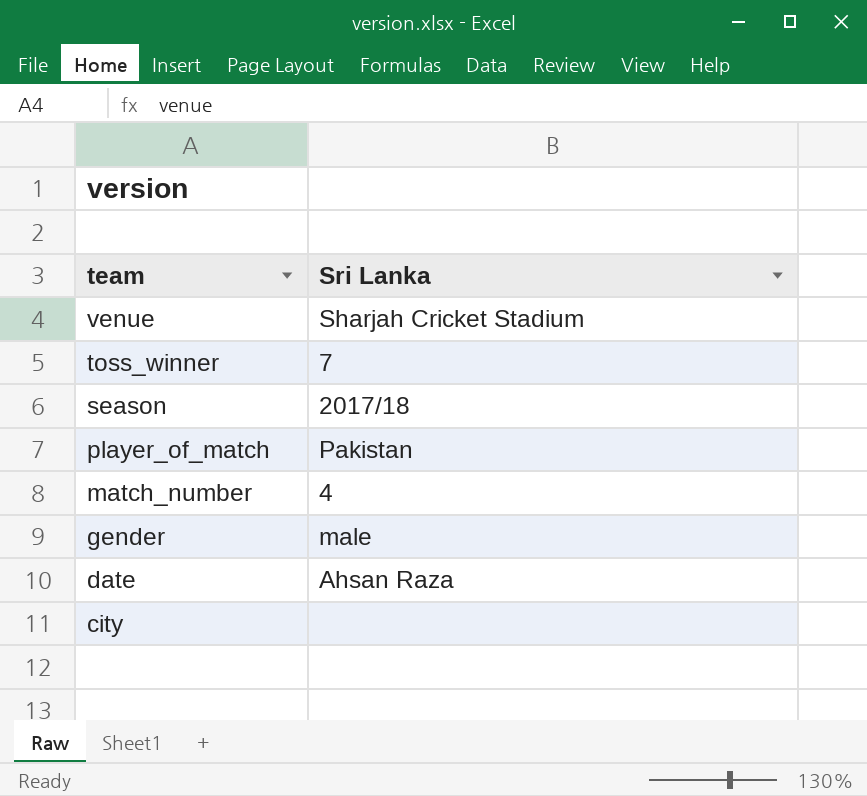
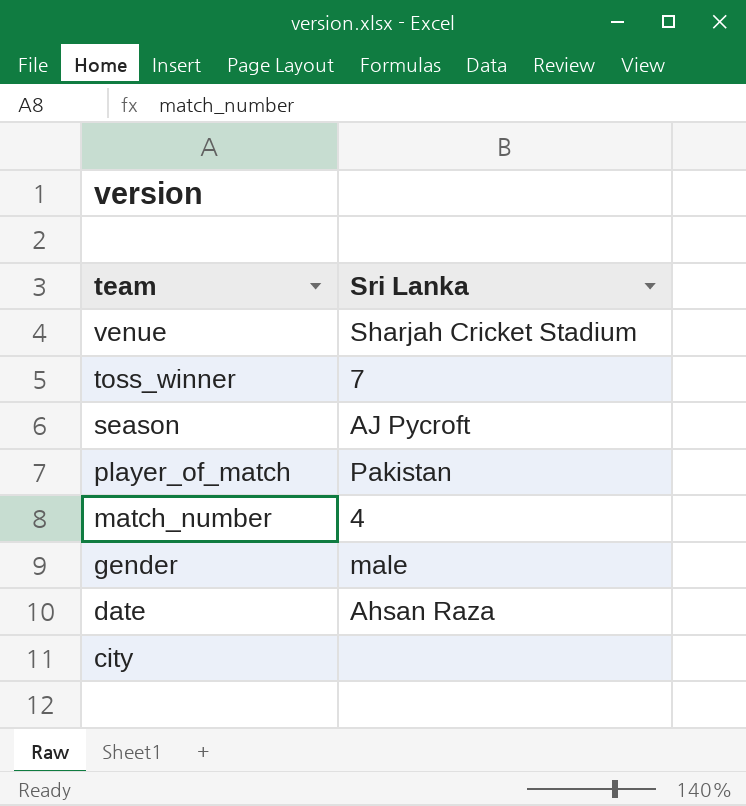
season | Sri Lanka: 2017/18 -> AJ Pycroft

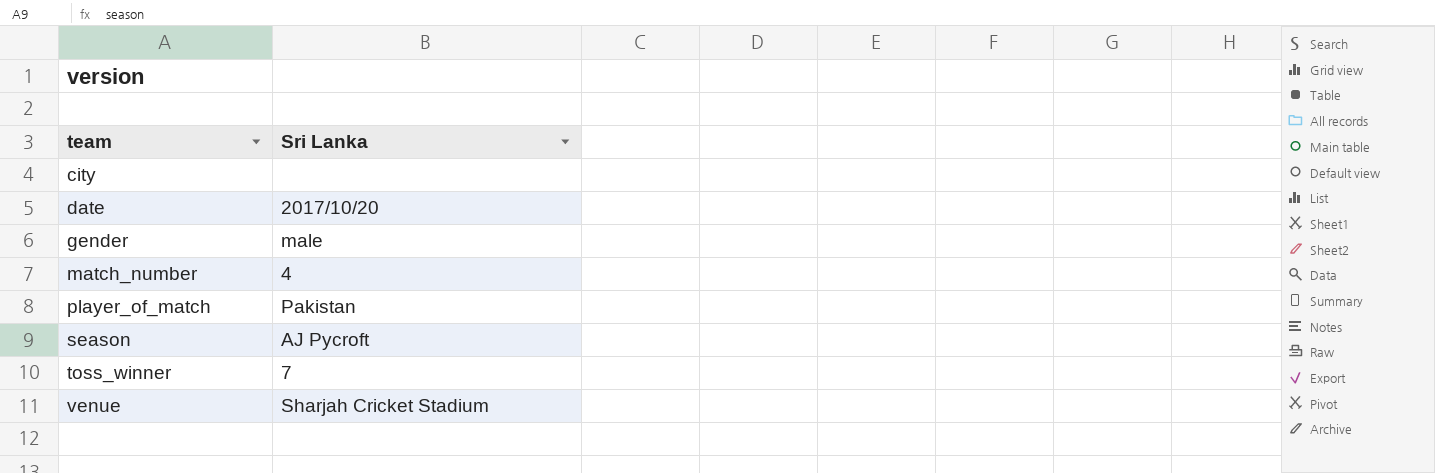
row order: team descending -> team ascending
date | Sri Lanka: Ahsan Raza -> 2017/10/20

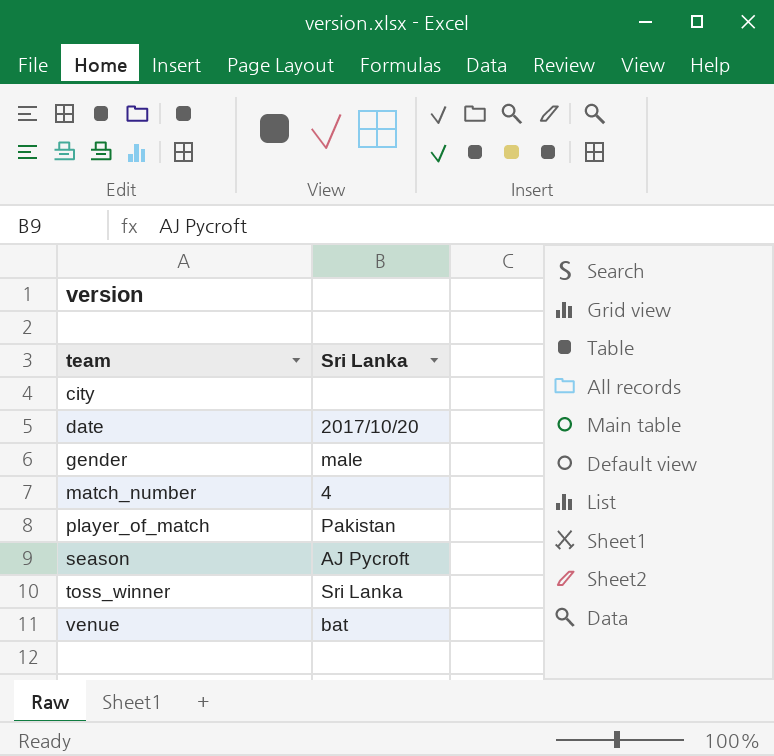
toss_winner | Sri Lanka: 7 -> Sri Lanka
venue | Sri Lanka: Sharjah Cricket Stadium -> bat

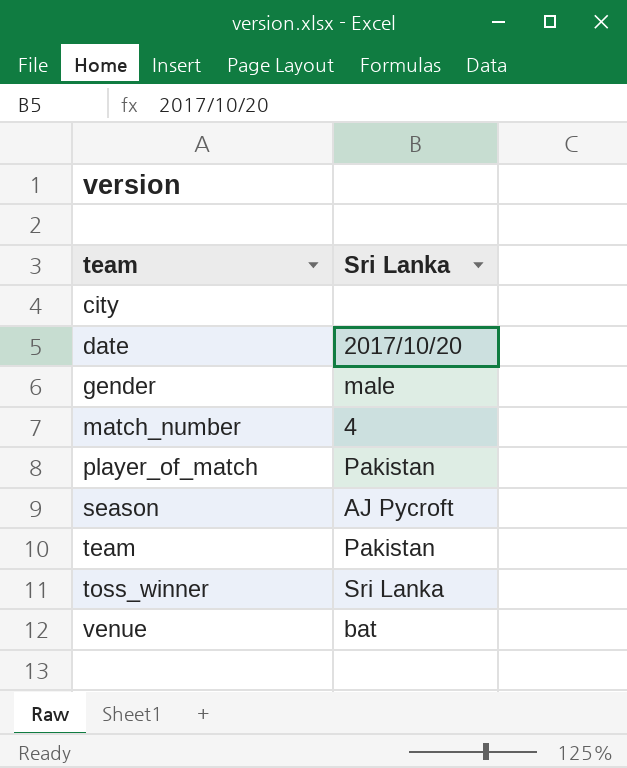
row team: none -> Pakistan

